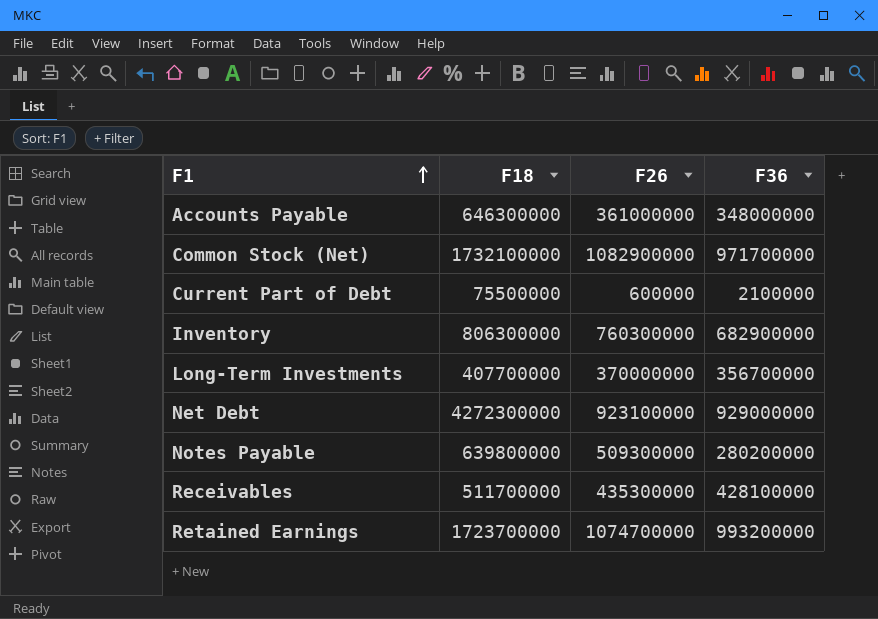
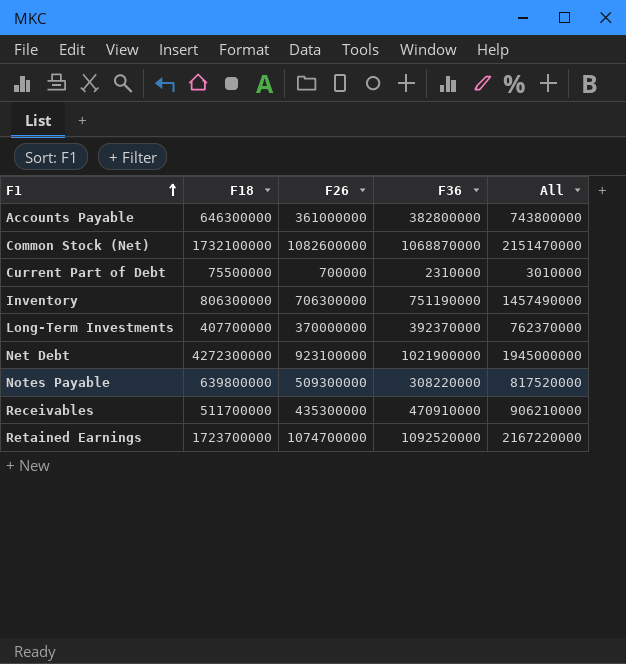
column All | formula: none -> [F26] + [F36]
Accounts Payable | F36: 348000000 -> 382800000
Common Stock (Net) | F26: 1082900000 -> 1082600000
Common Stock (Net) | F36: 971700000 -> 1068870000
Current Part of Debt | F26: 600000 -> 700000
Current Part of Debt | F36: 2100000 -> 2310000
Inventory | F26: 760300000 -> 706300000
Inventory | F36: 682900000 -> 751190000
Long-Term Investments | F36: 356700000 -> 392370000
Net Debt | F36: 929000000 -> 1021900000
Notes Payable | F36: 280200000 -> 308220000
Receivables | F36: 428100000 -> 470910000
Retained Earnings | F36: 993200000 -> 1092520000

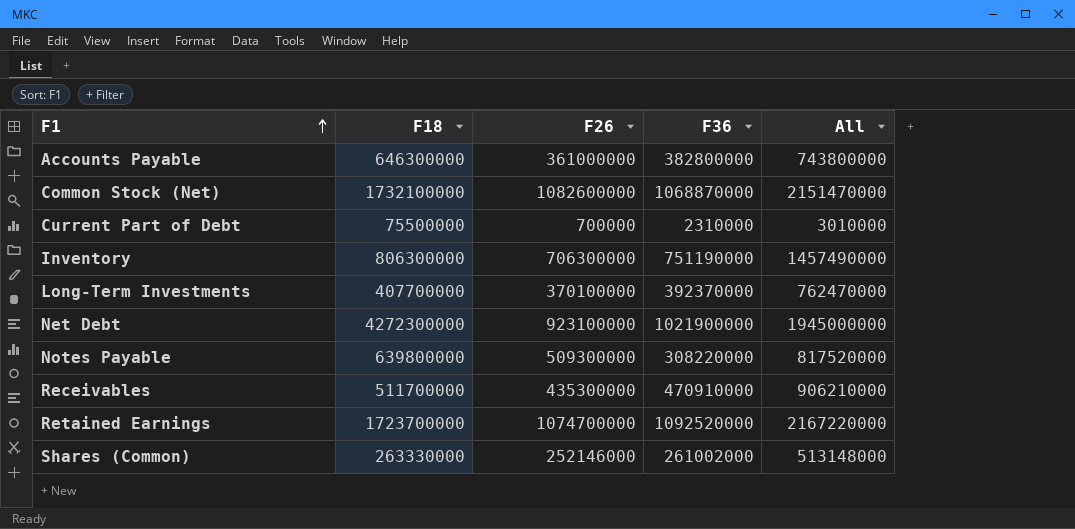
Long-Term Investments | F26: 370000000 -> 370100000
Long-Term Investments | All: 762370000 -> 762470000
row Shares (Common): none -> 263330000 | 252146000 | 261002000 | 513148000

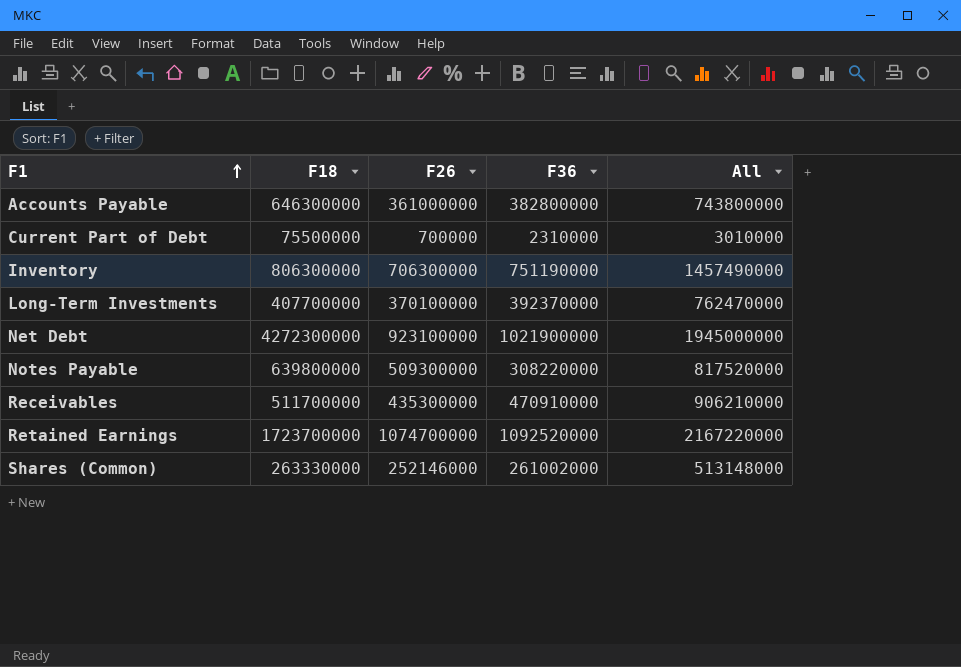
row Common Stock (Net): 1732100000 | 1082600000 | 1068870000 | 2151470000 -> none

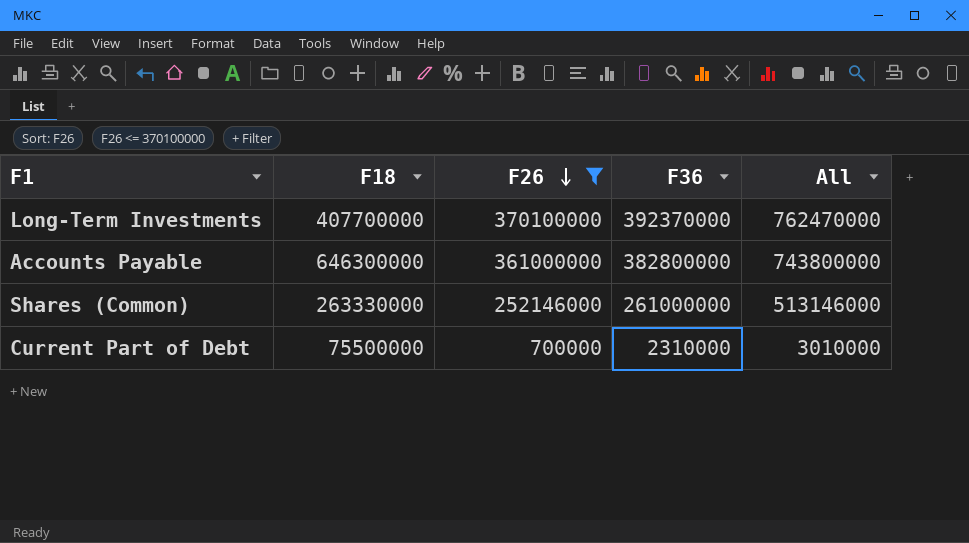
filter: none -> F26 <= 370100000
row order: F1 ascending -> F26 descending
Shares (Common) | F36: 261002000 -> 261000000
Shares (Common) | All: 513148000 -> 513146000

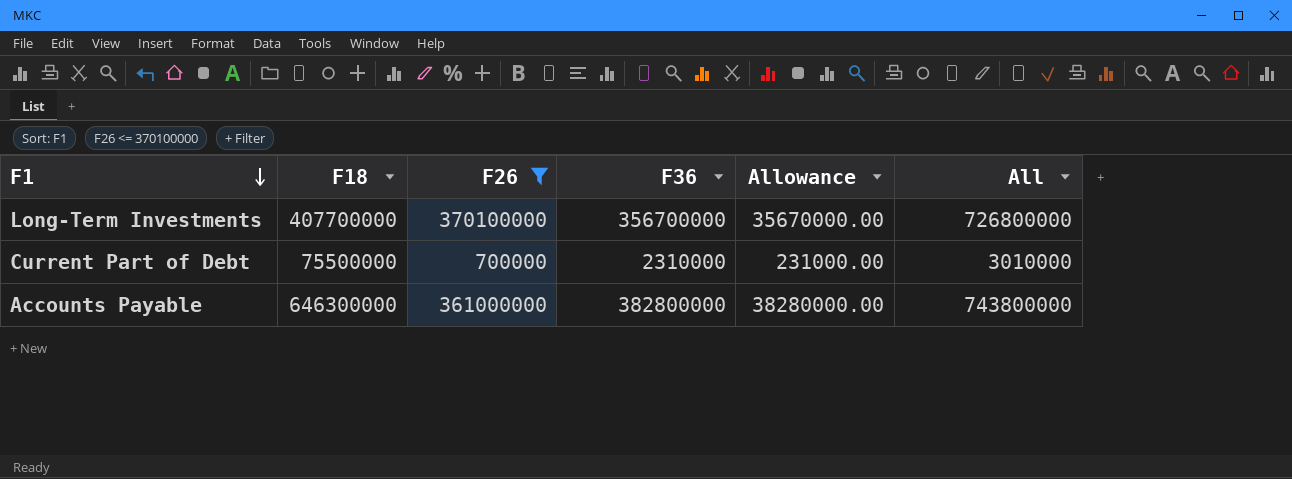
row order: F26 descending -> F1 descending
column Allowance | formula: none -> [F36] * 0.1
row Shares (Common): 263330000 | 252146000 | 261000000 | 513146000 -> none
Long-Term Investments | F36: 392370000 -> 356700000
Long-Term Investments | All: 762470000 -> 726800000

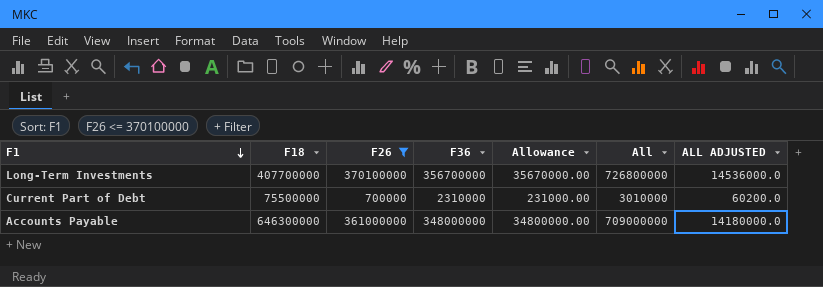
column ALL ADJUSTED | formula: none -> [All] * 0.02
Accounts Payable | F36: 382800000 -> 348000000
Accounts Payable | Allowance: 38280000.00 -> 34800000.00
Accounts Payable | All: 743800000 -> 709000000

